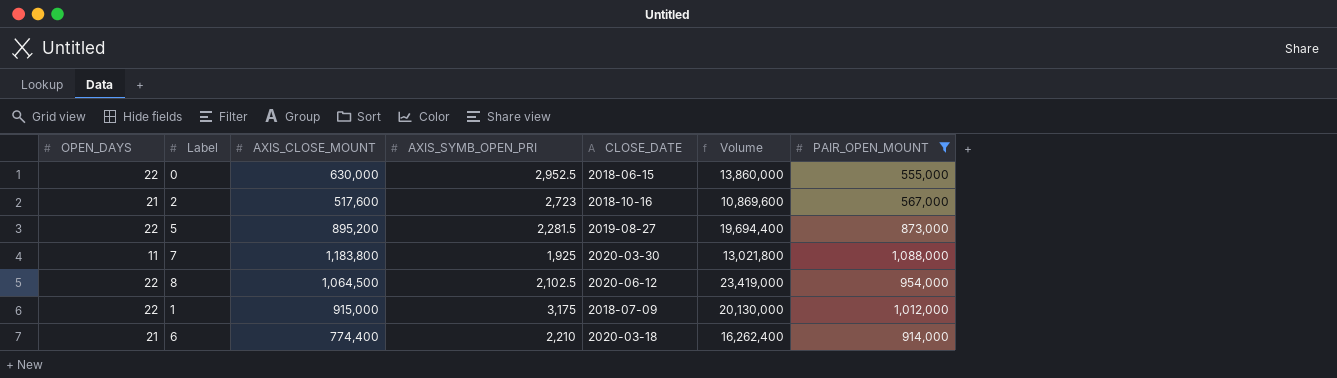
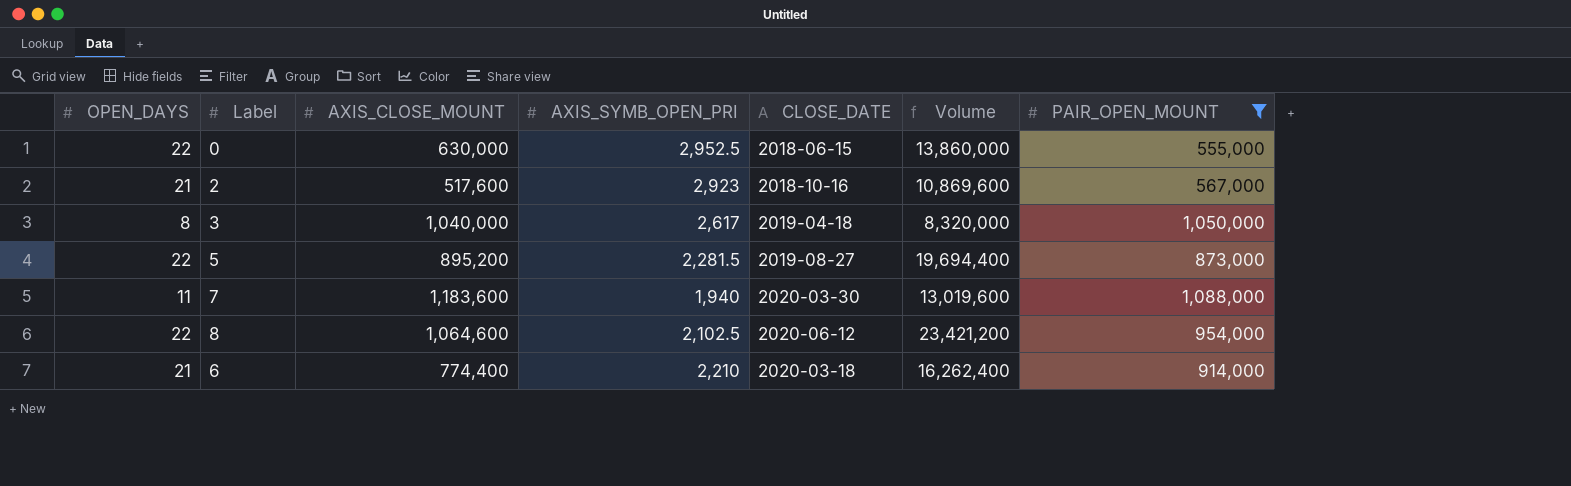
row 1: 22 | 915,000 | 3,175 | 2018-07-09 | 20,130,000 | 1,012,000 -> none
2 | AXIS_SYMB_OPEN_PRI: 2,723 -> 2,923
row 3: none -> 8 | 1,040,000 | 2,617 | 2019-04-18 | 8,320,000 | 1,050,000
7 | AXIS_CLOSE_MOUNT: 1,183,800 -> 1,183,600
7 | AXIS_SYMB_OPEN_PRI: 1,925 -> 1,940
7 | Volume: 13,021,800 -> 13,019,600
8 | AXIS_CLOSE_MOUNT: 1,064,500 -> 1,064,600
8 | Volume: 23,419,000 -> 23,421,200

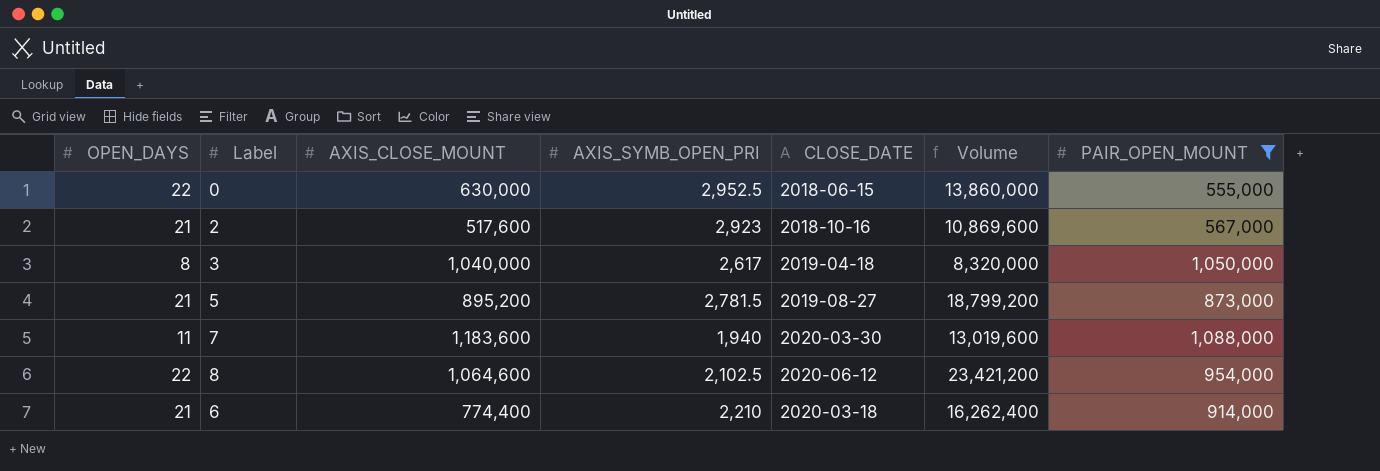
5 | OPEN_DAYS: 22 -> 21
5 | AXIS_SYMB_OPEN_PRI: 2,281.5 -> 2,781.5
5 | Volume: 19,694,400 -> 18,799,200

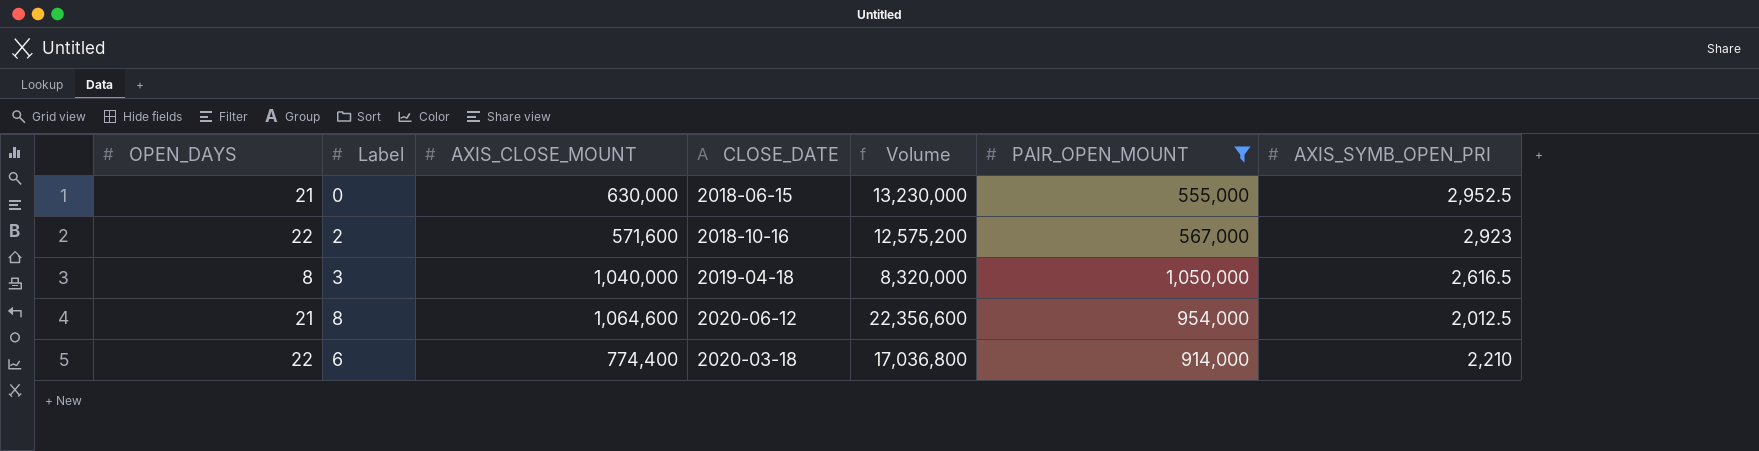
column AXIS_SYMB_OPEN_PRI | position: 4 -> 7
row 5: 21 | 895,200 | 2,781.5 | 2019-08-27 | 18,799,200 | 873,000 -> none
row 7: 11 | 1,183,600 | 1,940 | 2020-03-30 | 13,019,600 | 1,088,000 -> none
0 | OPEN_DAYS: 22 -> 21
0 | Volume: 13,860,000 -> 13,230,000
2 | OPEN_DAYS: 21 -> 22
2 | AXIS_CLOSE_MOUNT: 517,600 -> 571,600
2 | Volume: 10,869,600 -> 12,575,200
3 | AXIS_SYMB_OPEN_PRI: 2,617 -> 2,616.5
8 | OPEN_DAYS: 22 -> 21
8 | Volume: 23,421,200 -> 22,356,600
8 | AXIS_SYMB_OPEN_PRI: 2,102.5 -> 2,012.5
6 | OPEN_DAYS: 21 -> 22
6 | Volume: 16,262,400 -> 17,036,800

